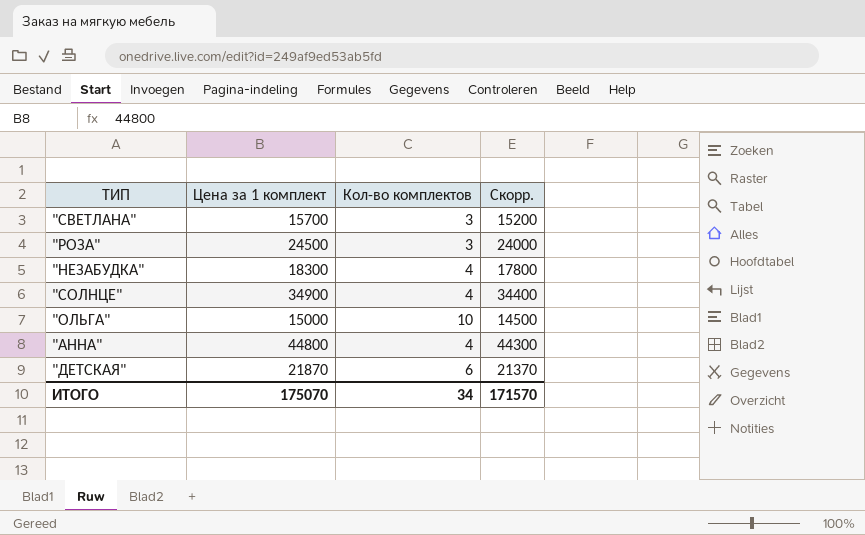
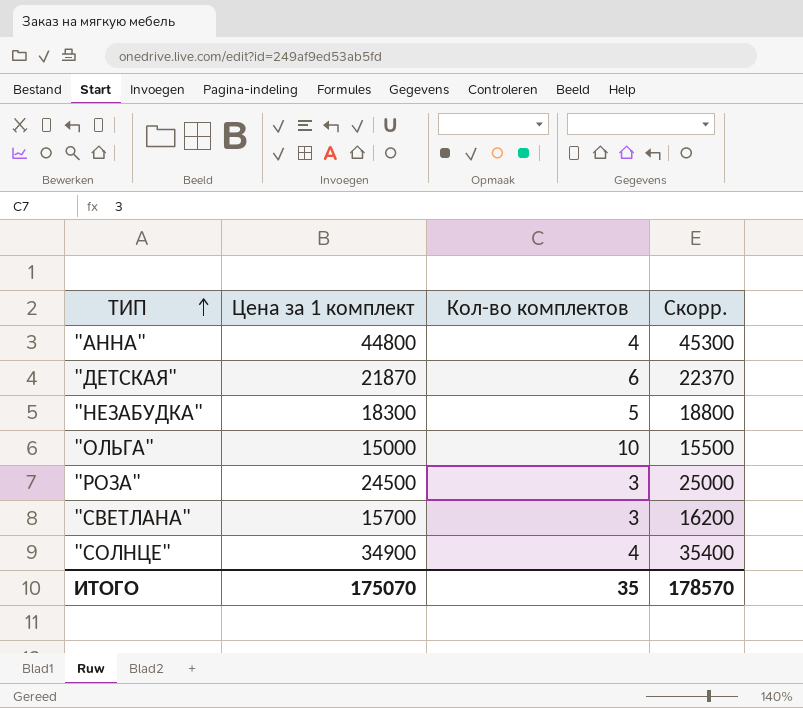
row order: none -> ТИП ascending
column Скорр. | formula: [Цена за 1 комплект] - 500 -> [Цена за 1 комплект] + 500
"НЕЗАБУДКА" | Кол-во комплектов: 4 -> 5
ИТОГО | Кол-во комплектов: 34 -> 35
ИТОГО | Скорр.: 171570 -> 178570

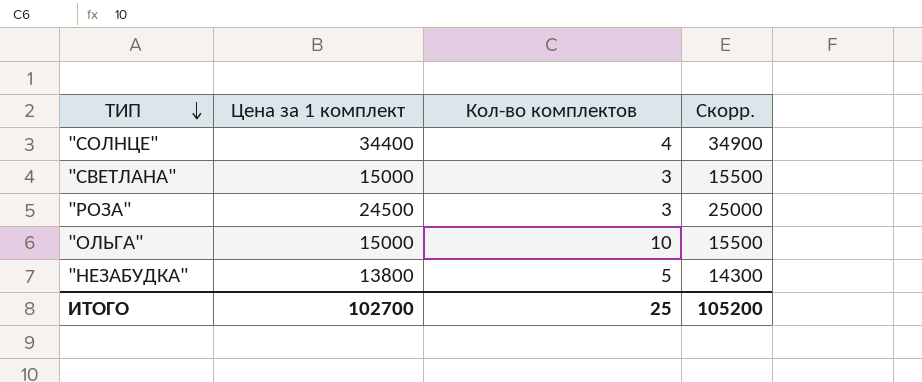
row order: ТИП ascending -> ТИП descending
row "АННА": 44800 | 4 | 45300 -> none
row "ДЕТСКАЯ": 21870 | 6 | 22370 -> none
"СОЛНЦЕ" | Цена за 1 комплект: 34900 -> 34400
"СОЛНЦЕ" | Скорр.: 35400 -> 34900
"СВЕТЛАНА" | Цена за 1 комплект: 15700 -> 15000
"СВЕТЛАНА" | Скорр.: 16200 -> 15500
"НЕЗАБУДКА" | Цена за 1 комплект: 18300 -> 13800
"НЕЗАБУДКА" | Скорр.: 18800 -> 14300
ИТОГО | Цена за 1 комплект: 175070 -> 102700
ИТОГО | Кол-во комплектов: 35 -> 25
ИТОГО | Скорр.: 178570 -> 105200

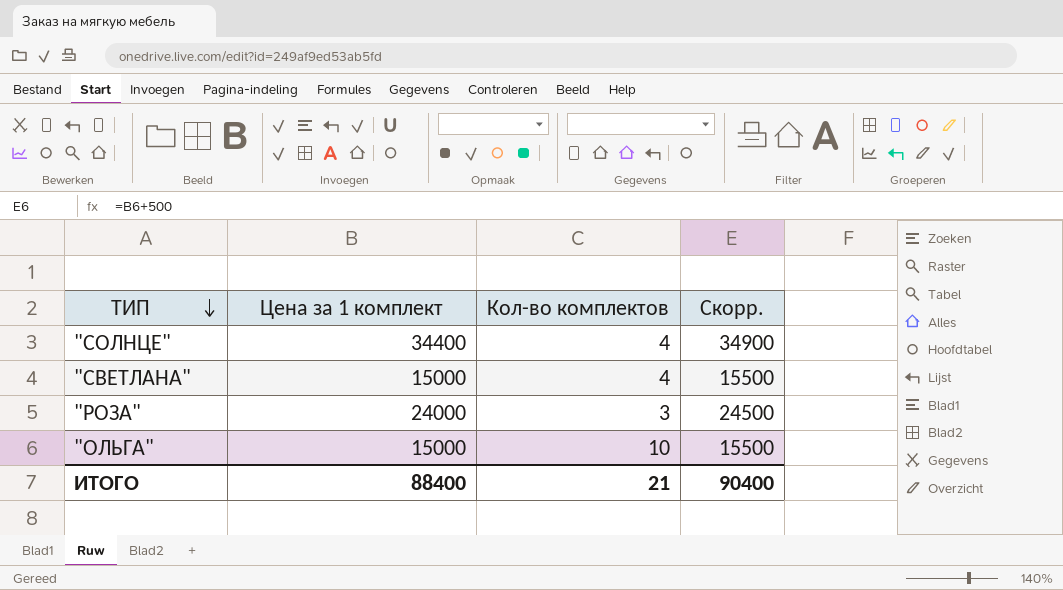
row "НЕЗАБУДКА": 13800 | 5 | 14300 -> none
"СВЕТЛАНА" | Кол-во комплектов: 3 -> 4
"РОЗА" | Цена за 1 комплект: 24500 -> 24000
"РОЗА" | Скорр.: 25000 -> 24500
ИТОГО | Цена за 1 комплект: 102700 -> 88400
ИТОГО | Кол-во комплектов: 25 -> 21
ИТОГО | Скорр.: 105200 -> 90400

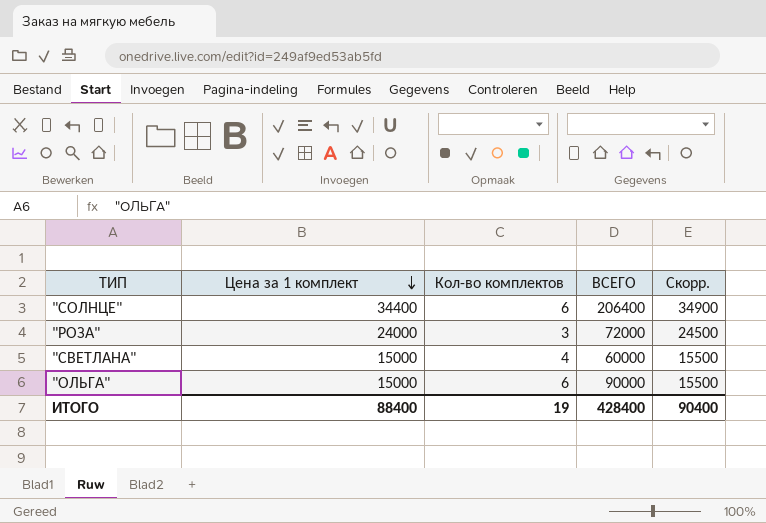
row order: ТИП descending -> Цена за 1 комплект descending
column ВСЕГО | formula: none -> [Цена за 1 комплект] * [Кол-во комплектов]
"СОЛНЦЕ" | Кол-во комплектов: 4 -> 6
"ОЛЬГА" | Кол-во комплектов: 10 -> 6
ИТОГО | Кол-во комплектов: 21 -> 19

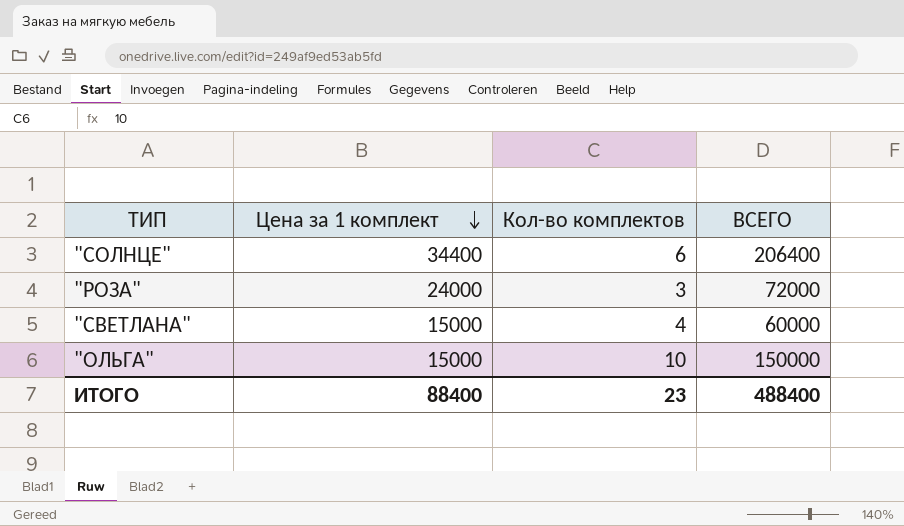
column Скорр. | formula: [Цена за 1 комплект] + 500 -> none
"ОЛЬГА" | Кол-во комплектов: 6 -> 10
"ОЛЬГА" | ВСЕГО: 90000 -> 150000
ИТОГО | Кол-во комплектов: 19 -> 23
ИТОГО | ВСЕГО: 428400 -> 488400

